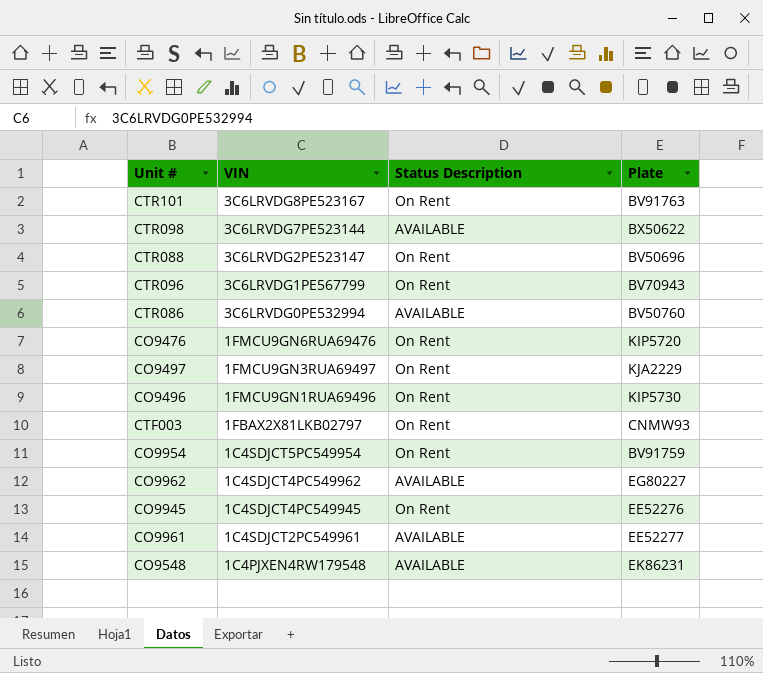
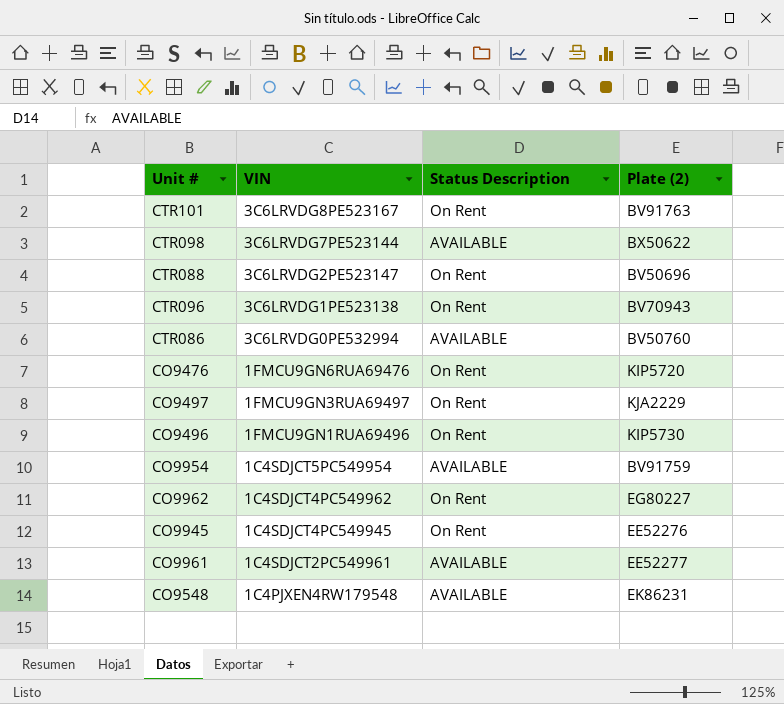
column name: Plate -> Plate (2)
row CTF003: 1FBAX2X81LKB02797 | On Rent | CNMW93 -> none
CTR096 | VIN: 3C6LRVDG1PE567799 -> 3C6LRVDG1PE523138
CO9954 | Status Description: On Rent -> AVAILABLE
CO9962 | Status Description: AVAILABLE -> On Rent

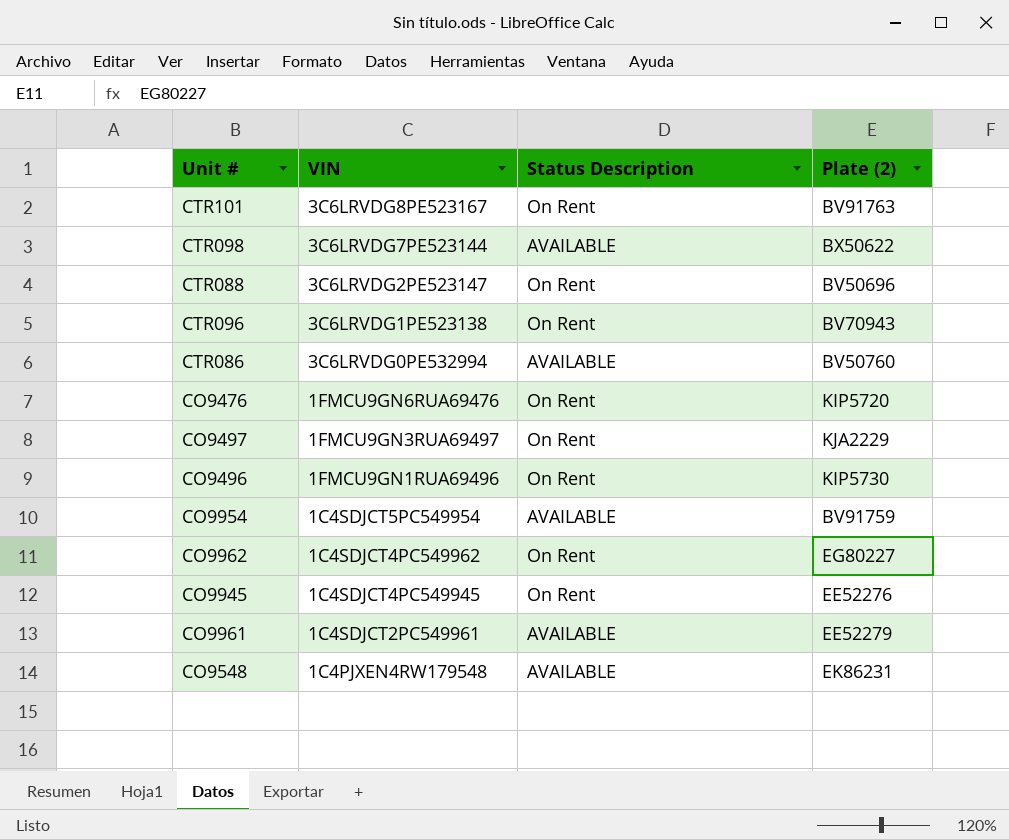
CO9961 | Plate (2): EE52277 -> EE52279

